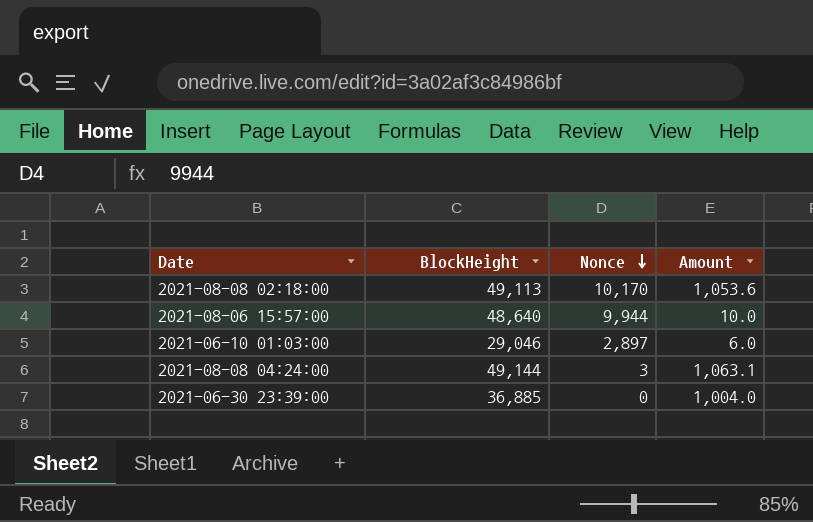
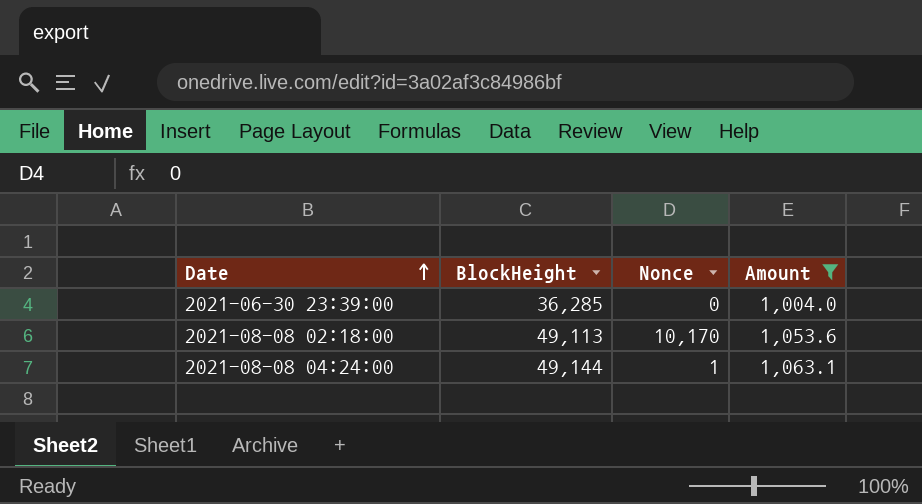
filter: none -> Amount >= 1,004.0
row order: Nonce descending -> Date ascending
2021-06-30 23:39:00 | BlockHeight: 36,885 -> 36,285
2021-08-08 04:24:00 | Nonce: 3 -> 1

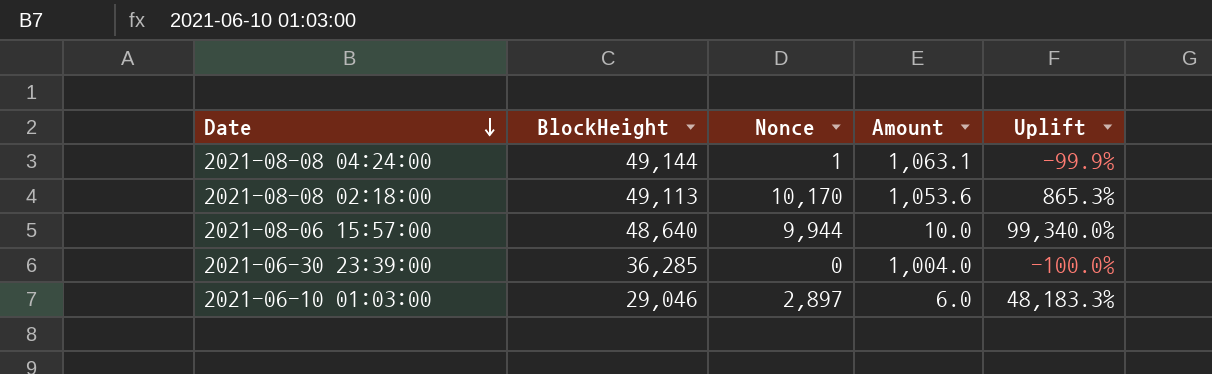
filter: Amount >= 1,004.0 -> none
row order: Date ascending -> Date descending
column Uplift | formula: none -> ([Nonce] - [Amount]) / [Amount]

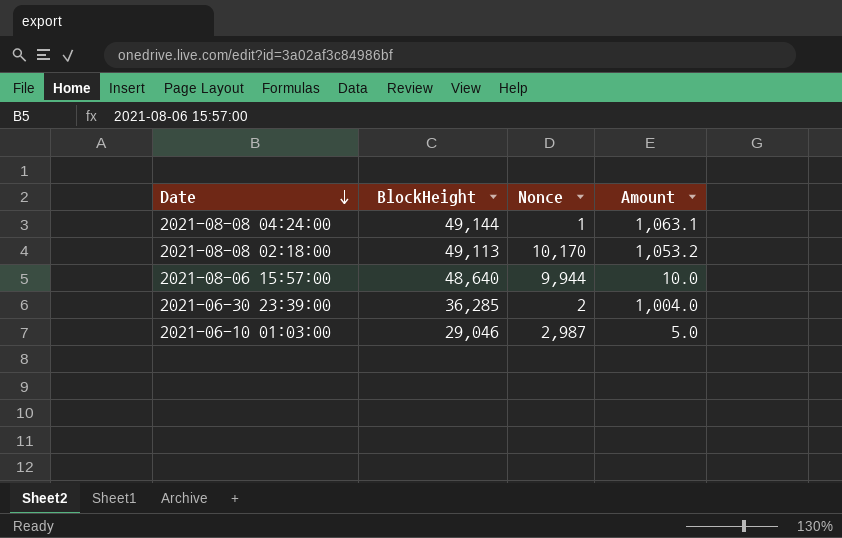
column Uplift | formula: ([Nonce] - [Amount]) / [Amount] -> none
2021-08-08 02:18:00 | Amount: 1,053.6 -> 1,053.2
2021-06-30 23:39:00 | Nonce: 0 -> 2
2021-06-10 01:03:00 | Nonce: 2,897 -> 2,987
2021-06-10 01:03:00 | Amount: 6.0 -> 5.0

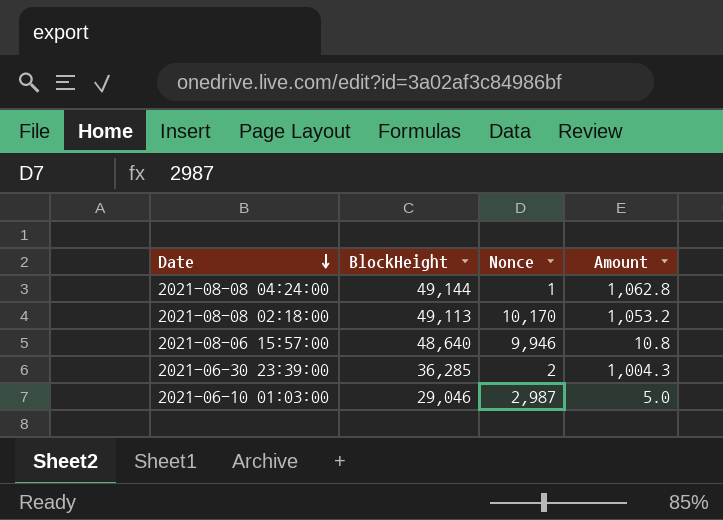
2021-08-08 04:24:00 | Amount: 1,063.1 -> 1,062.8
2021-08-06 15:57:00 | Nonce: 9,944 -> 9,946
2021-08-06 15:57:00 | Amount: 10.0 -> 10.8
2021-06-30 23:39:00 | Amount: 1,004.0 -> 1,004.3

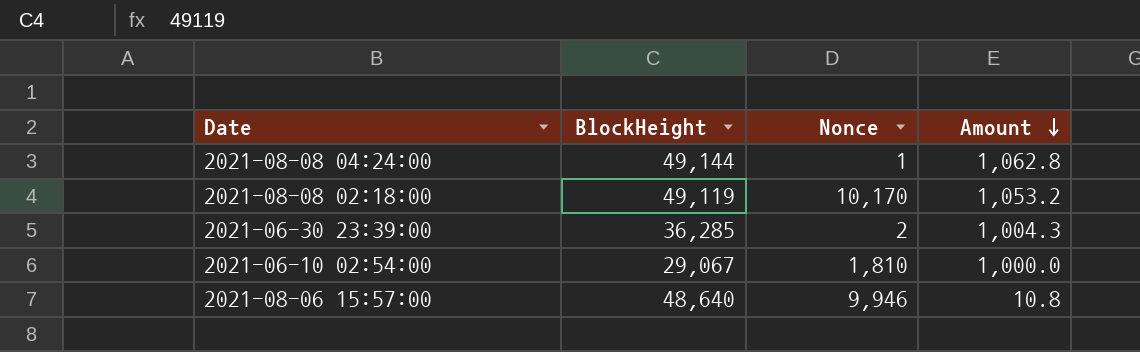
row order: Date descending -> Amount descending
row 2021-06-10 01:03:00: 29,046 | 2,987 | 5.0 -> none
2021-08-08 02:18:00 | BlockHeight: 49,113 -> 49,119
row 2021-06-10 02:54:00: none -> 29,067 | 1,810 | 1,000.0

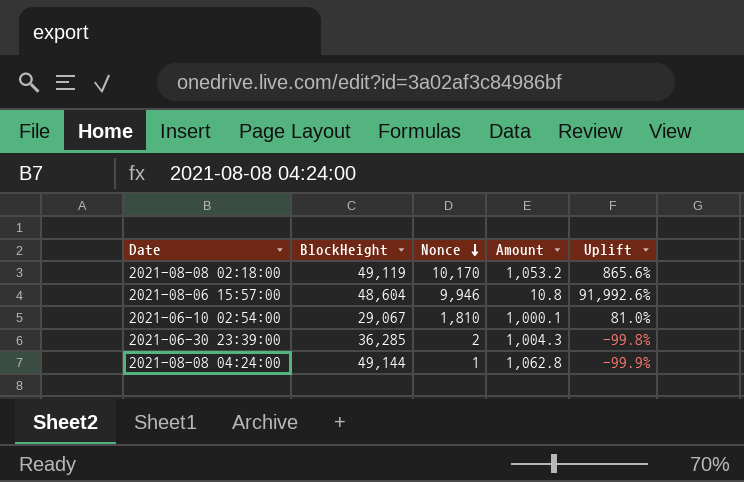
row order: Amount descending -> Nonce descending
column Uplift | formula: none -> ([Nonce] - [Amount]) / [Amount]
2021-08-06 15:57:00 | BlockHeight: 48,640 -> 48,604
2021-06-10 02:54:00 | Amount: 1,000.0 -> 1,000.1

